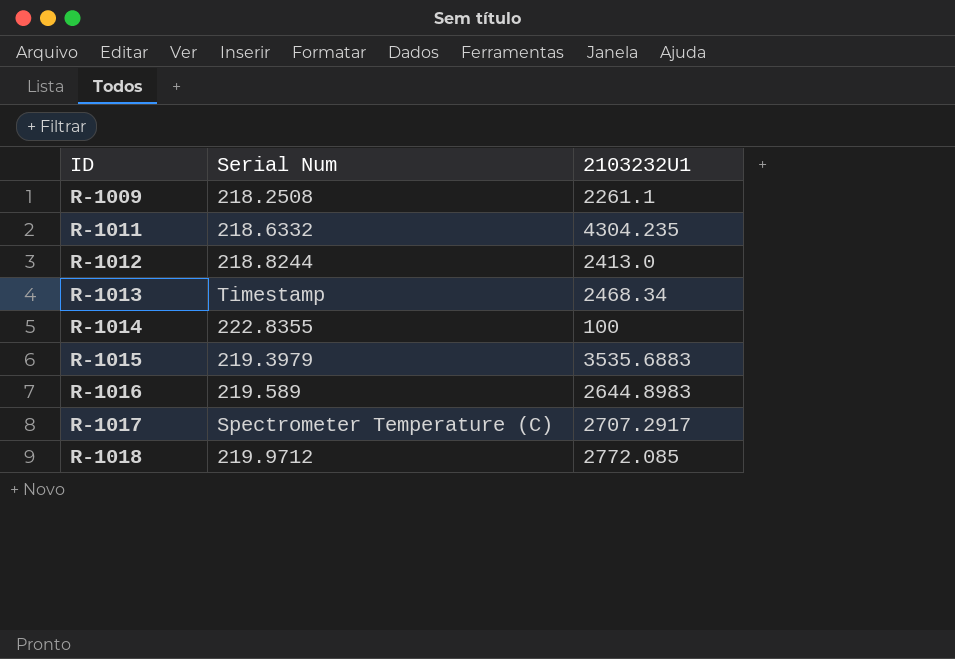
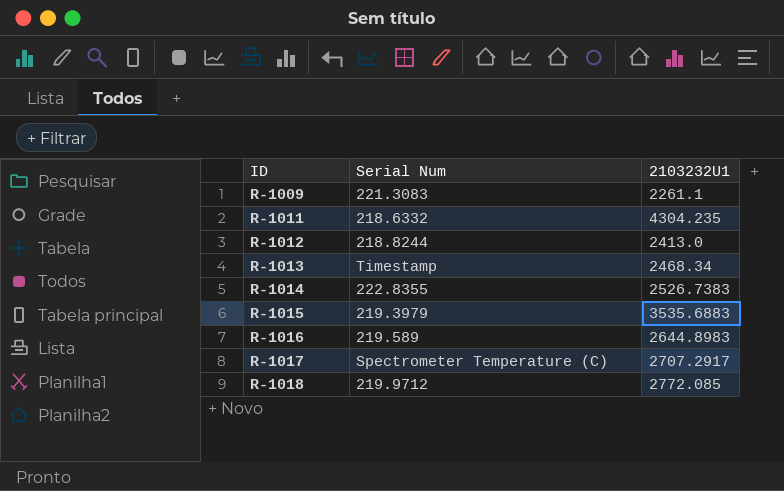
R-1009 | Serial Num: 218.2508 -> 221.3083
R-1014 | 2103232U1: 100 -> 2526.7383

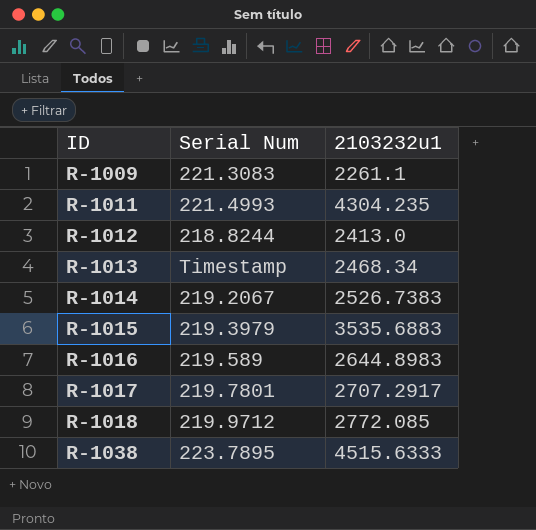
column name: 2103232U1 -> 2103232u1
R-1011 | Serial Num: 218.6332 -> 221.4993
R-1014 | Serial Num: 222.8355 -> 219.2067
R-1017 | Serial Num: Spectrometer Temperature (C) -> 219.7801
row R-1038: none -> 223.7895 | 4515.6333

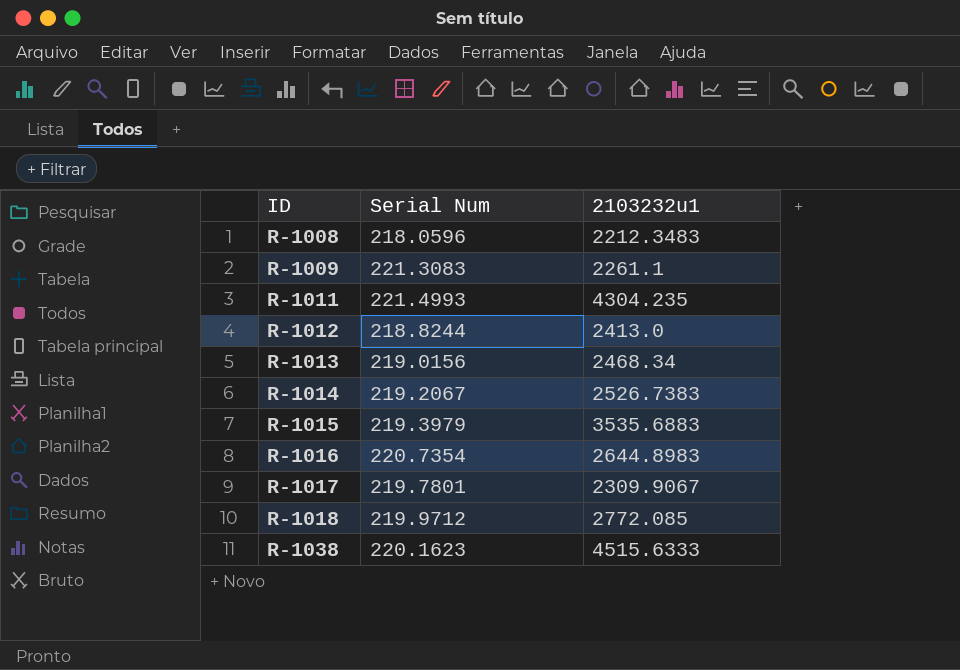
row R-1008: none -> 218.0596 | 2212.3483
R-1013 | Serial Num: Timestamp -> 219.0156
R-1016 | Serial Num: 219.589 -> 220.7354
R-1017 | 2103232u1: 2707.2917 -> 2309.9067
R-1038 | Serial Num: 223.7895 -> 220.1623

